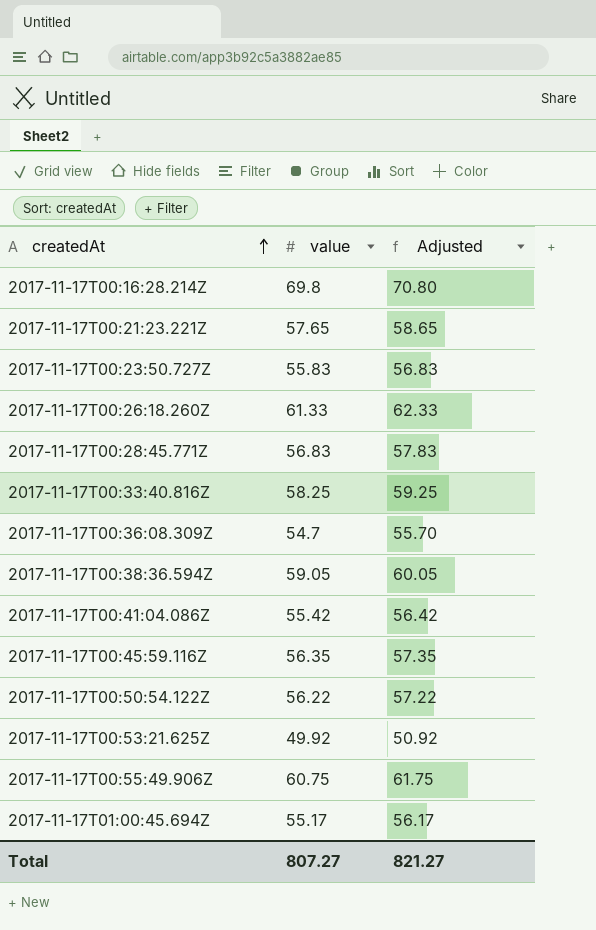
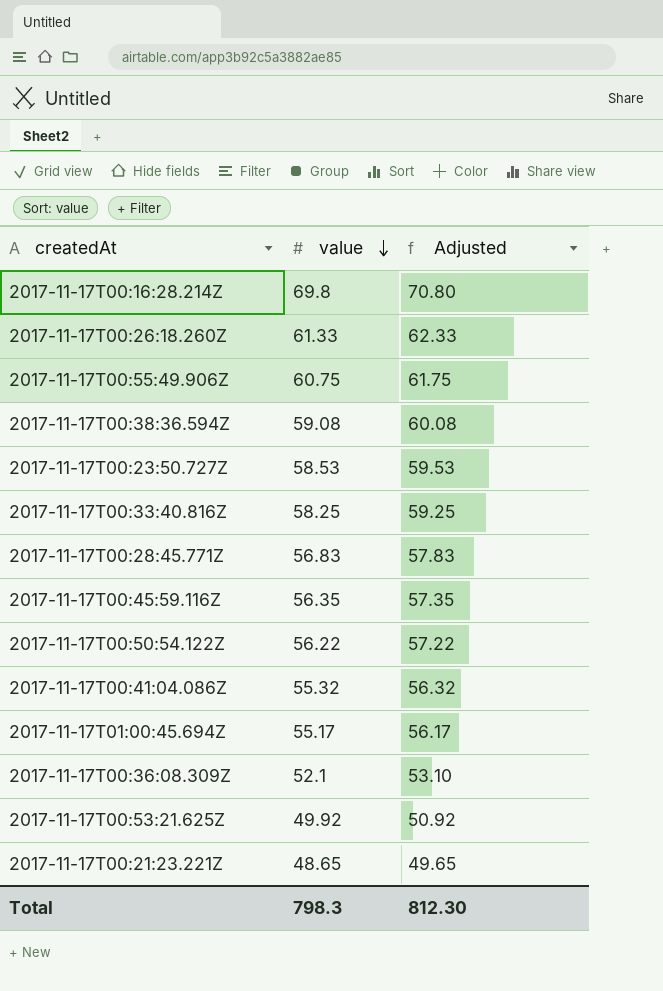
row order: createdAt ascending -> value descending
2017-11-17T00:38:36.594Z | value: 59.05 -> 59.08
2017-11-17T00:38:36.594Z | Adjusted: 60.05 -> 60.08
2017-11-17T00:23:50.727Z | value: 55.83 -> 58.53
2017-11-17T00:23:50.727Z | Adjusted: 56.83 -> 59.53
2017-11-17T00:41:04.086Z | value: 55.42 -> 55.32
2017-11-17T00:41:04.086Z | Adjusted: 56.42 -> 56.32
2017-11-17T00:36:08.309Z | value: 54.7 -> 52.1
2017-11-17T00:36:08.309Z | Adjusted: 55.70 -> 53.10
2017-11-17T00:21:23.221Z | value: 57.65 -> 48.65
2017-11-17T00:21:23.221Z | Adjusted: 58.65 -> 49.65
Total | value: 807.27 -> 798.3
Total | Adjusted: 821.27 -> 812.30

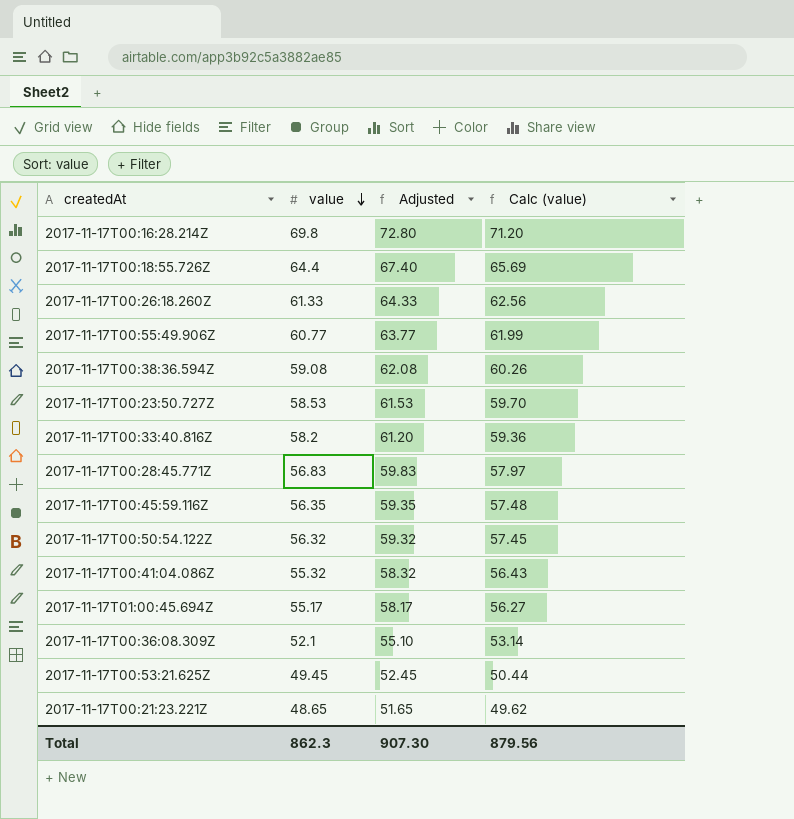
column Adjusted | formula: [value] + 1 -> [value] + 3
column Calc (value) | formula: none -> [value] * 1.02
row 2017-11-17T00:18:55.726Z: none -> 64.4 | 67.40 | 65.69
2017-11-17T00:55:49.906Z | value: 60.75 -> 60.77
2017-11-17T00:33:40.816Z | value: 58.25 -> 58.2
2017-11-17T00:50:54.122Z | value: 56.22 -> 56.32
2017-11-17T00:53:21.625Z | value: 49.92 -> 49.45
Total | value: 798.3 -> 862.3
Total | Adjusted: 812.30 -> 907.30

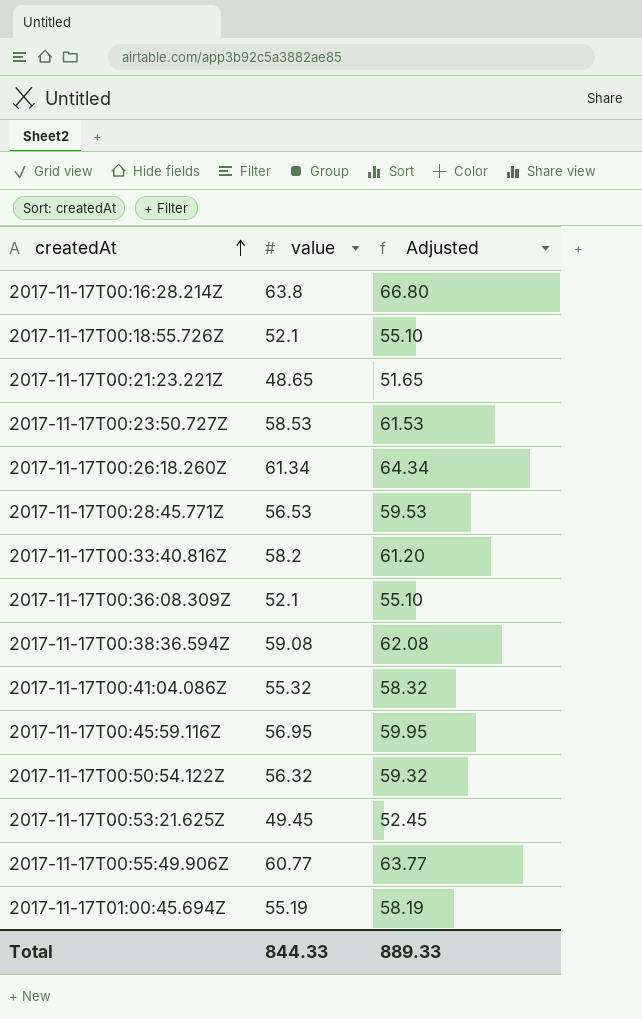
row order: value descending -> createdAt ascending
column Calc (value) | formula: [value] * 1.02 -> none
2017-11-17T00:16:28.214Z | value: 69.8 -> 63.8
2017-11-17T00:16:28.214Z | Adjusted: 72.80 -> 66.80
2017-11-17T00:18:55.726Z | value: 64.4 -> 52.1
2017-11-17T00:18:55.726Z | Adjusted: 67.40 -> 55.10
2017-11-17T00:26:18.260Z | value: 61.33 -> 61.34
2017-11-17T00:26:18.260Z | Adjusted: 64.33 -> 64.34
2017-11-17T00:28:45.771Z | value: 56.83 -> 56.53
2017-11-17T00:28:45.771Z | Adjusted: 59.83 -> 59.53
2017-11-17T00:45:59.116Z | value: 56.35 -> 56.95
2017-11-17T00:45:59.116Z | Adjusted: 59.35 -> 59.95
2017-11-17T01:00:45.694Z | value: 55.17 -> 55.19
2017-11-17T01:00:45.694Z | Adjusted: 58.17 -> 58.19
Total | value: 862.3 -> 844.33
Total | Adjusted: 907.30 -> 889.33

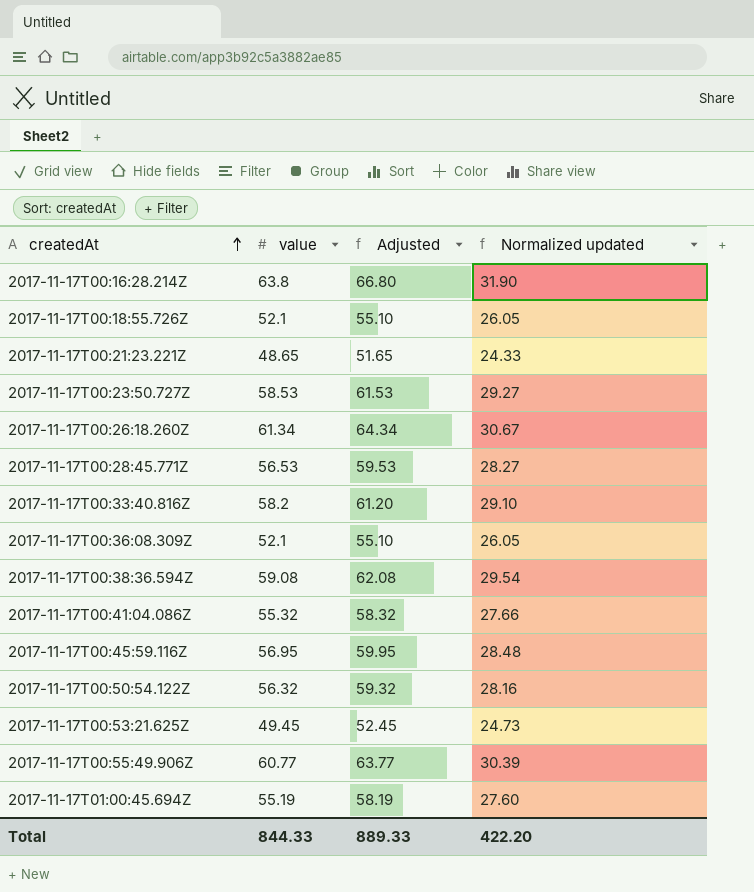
column Normalized updated | formula: none -> [value] * 0.5

